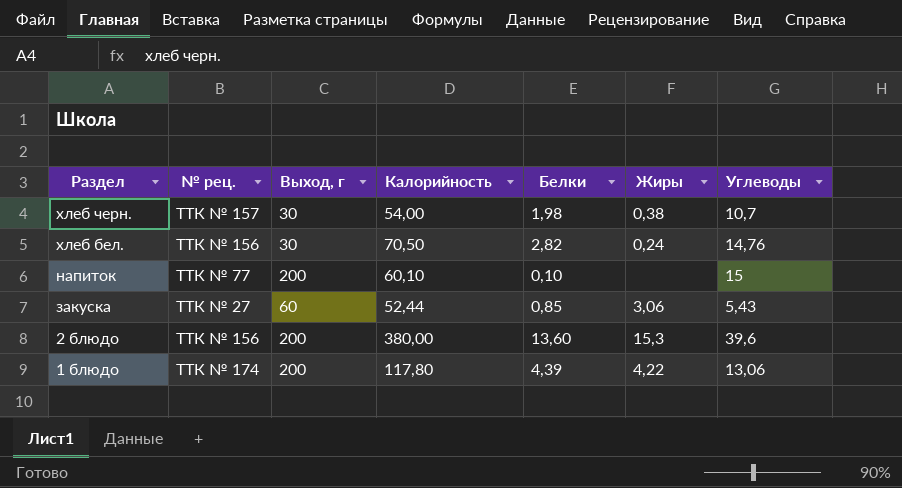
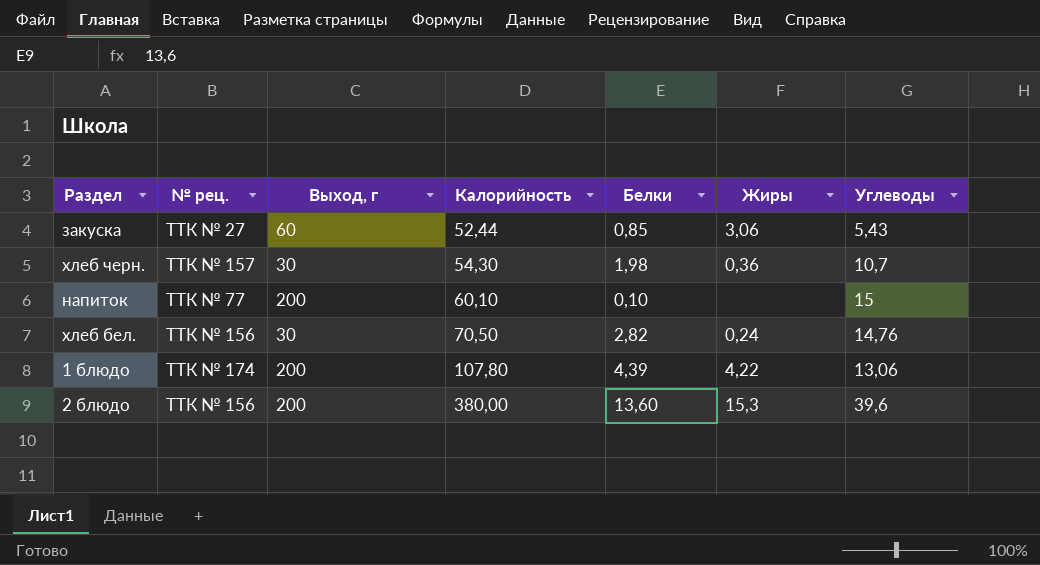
row order: Раздел descending -> Калорийность ascending
хлеб черн. | Калорийность: 54,00 -> 54,30
хлеб черн. | Жиры: 0,38 -> 0,36
1 блюдо | Калорийность: 117,80 -> 107,80

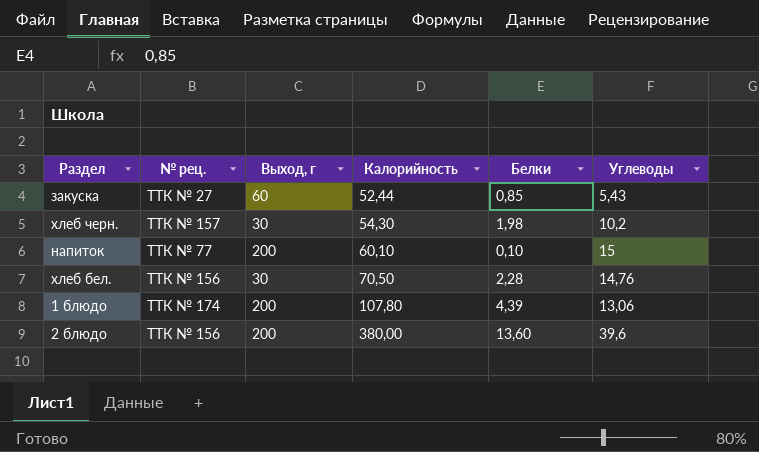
column Жиры | position: 6 -> none
хлеб черн. | Углеводы: 10,7 -> 10,2
хлеб бел. | Белки: 2,82 -> 2,28

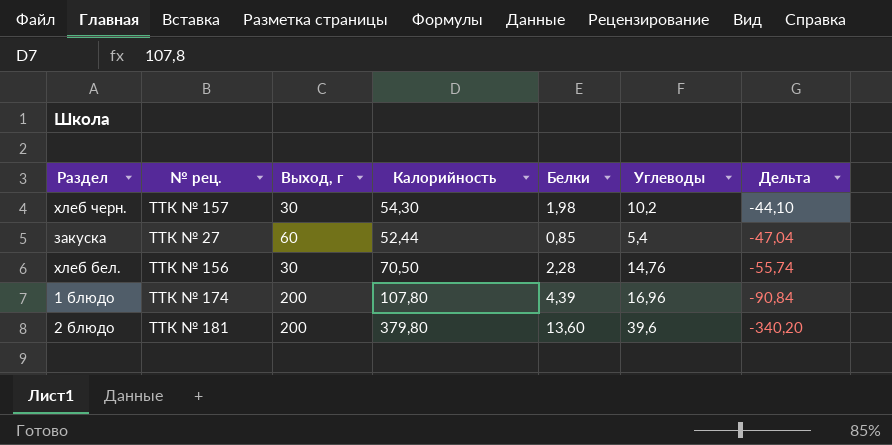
row order: Калорийность ascending -> Дельта descending
column Дельта | formula: none -> [Углеводы] - [Калорийность]
row напиток: ТТК № 77 | 200 | 60,10 | 0,10 | 15 -> none
закуска | Углеводы: 5,43 -> 5,4
1 блюдо | Углеводы: 13,06 -> 16,96
2 блюдо | № рец.: ТТК № 156 -> ТТК № 181
2 блюдо | Калорийность: 380,00 -> 379,80

